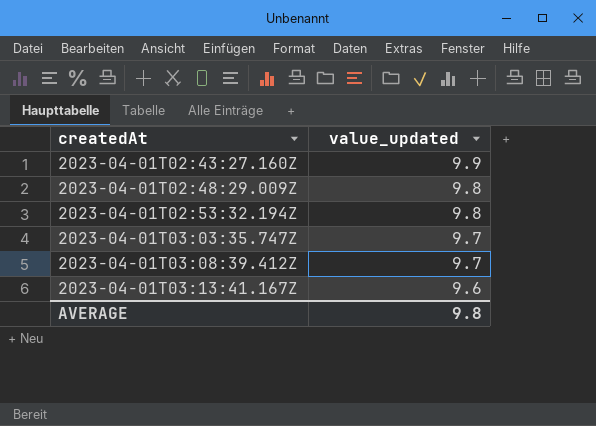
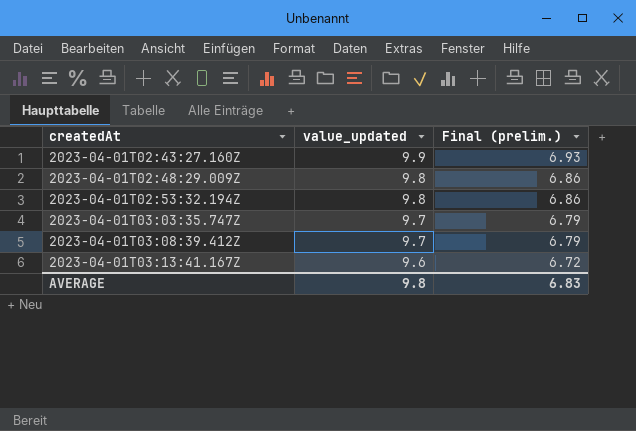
column Final (prelim.) | formula: none -> [value_updated] * 0.7

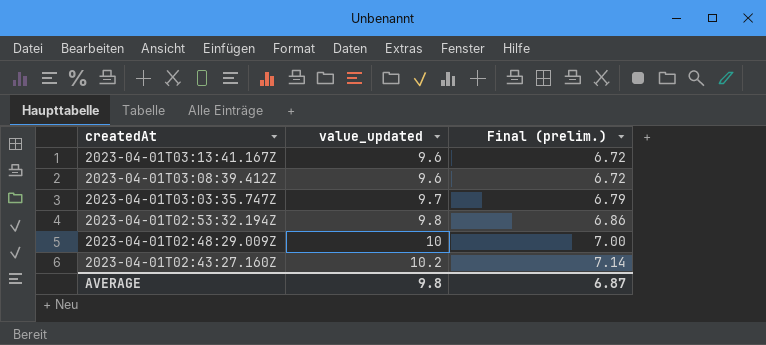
row order: createdAt ascending -> createdAt descending
2023-04-01T03:08:39.412Z | value_updated: 9.7 -> 9.6
2023-04-01T03:08:39.412Z | Final (prelim.): 6.79 -> 6.72
2023-04-01T02:48:29.009Z | value_updated: 9.8 -> 10
2023-04-01T02:48:29.009Z | Final (prelim.): 6.86 -> 7.00
2023-04-01T02:43:27.160Z | value_updated: 9.9 -> 10.2
2023-04-01T02:43:27.160Z | Final (prelim.): 6.93 -> 7.14
AVERAGE | Final (prelim.): 6.83 -> 6.87

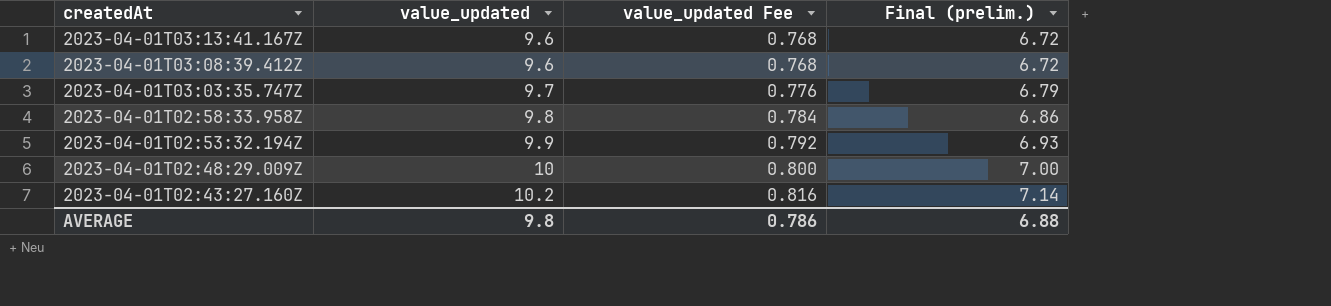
column value_updated Fee | formula: none -> [value_updated] * 0.08
row 2023-04-01T02:58:33.958Z: none -> 9.8 | 0.784 | 6.86
2023-04-01T02:53:32.194Z | value_updated: 9.8 -> 9.9
2023-04-01T02:53:32.194Z | Final (prelim.): 6.86 -> 6.93
AVERAGE | Final (prelim.): 6.87 -> 6.88

